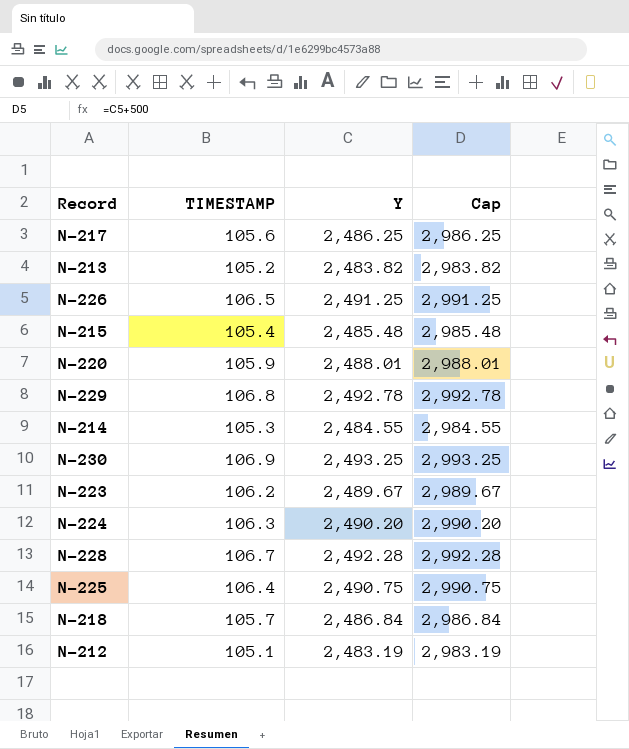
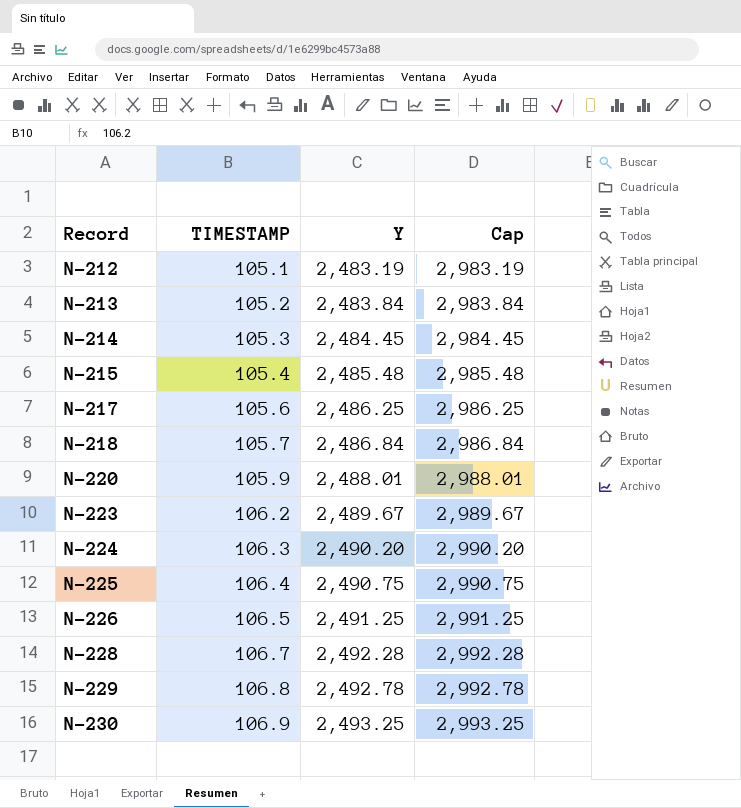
row order: none -> Record ascending
N-213 | Y: 2,483.82 -> 2,483.84
N-213 | Cap: 2,983.82 -> 2,983.84
N-214 | Y: 2,484.55 -> 2,484.45
N-214 | Cap: 2,984.55 -> 2,984.45

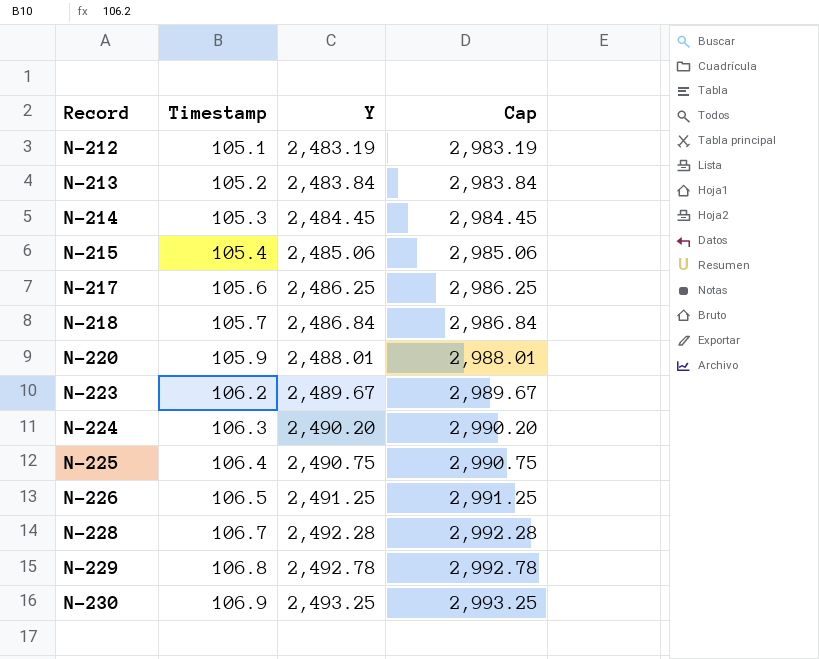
column name: TIMESTAMP -> Timestamp
N-215 | Y: 2,485.48 -> 2,485.06
N-215 | Cap: 2,985.48 -> 2,985.06

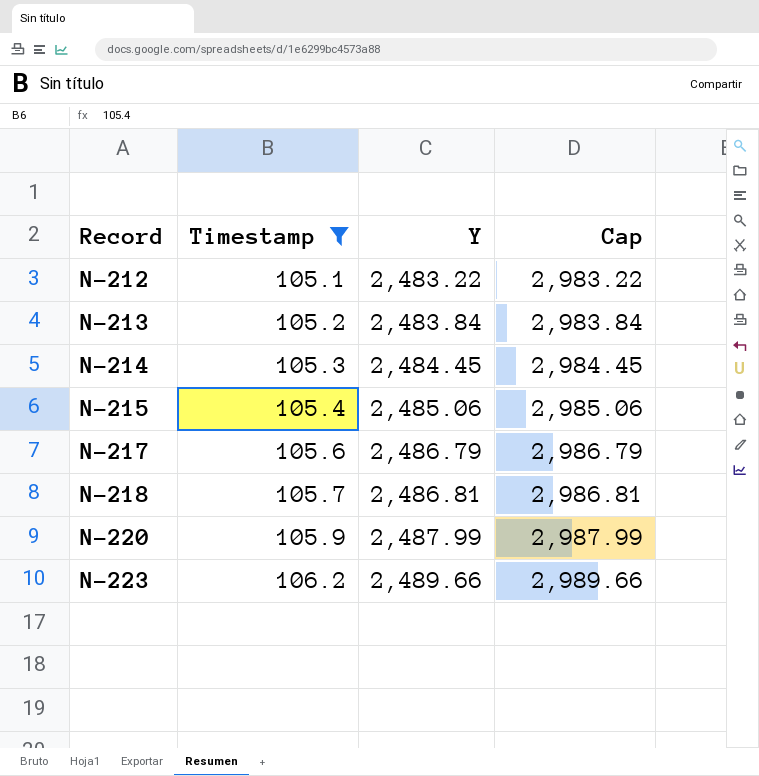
filter: none -> Timestamp <= 106.2
N-212 | Y: 2,483.19 -> 2,483.22
N-212 | Cap: 2,983.19 -> 2,983.22
N-217 | Y: 2,486.25 -> 2,486.79
N-217 | Cap: 2,986.25 -> 2,986.79
N-218 | Y: 2,486.84 -> 2,486.81
N-218 | Cap: 2,986.84 -> 2,986.81
N-220 | Y: 2,488.01 -> 2,487.99
N-220 | Cap: 2,988.01 -> 2,987.99
N-223 | Y: 2,489.67 -> 2,489.66
N-223 | Cap: 2,989.67 -> 2,989.66

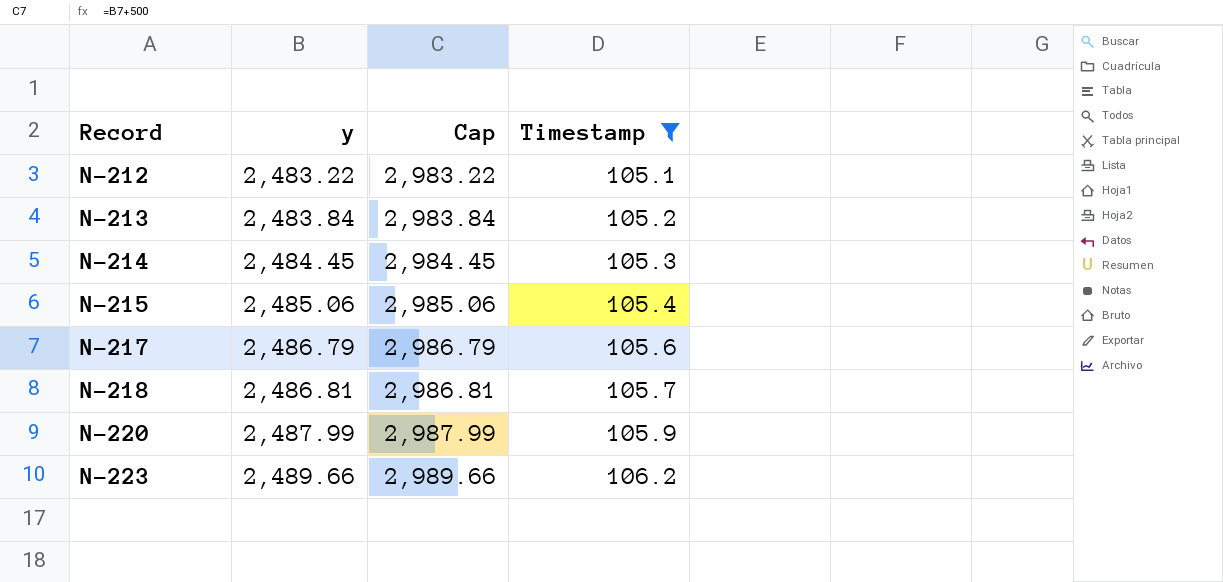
column name: Y -> y
column Timestamp | position: 2 -> 4

